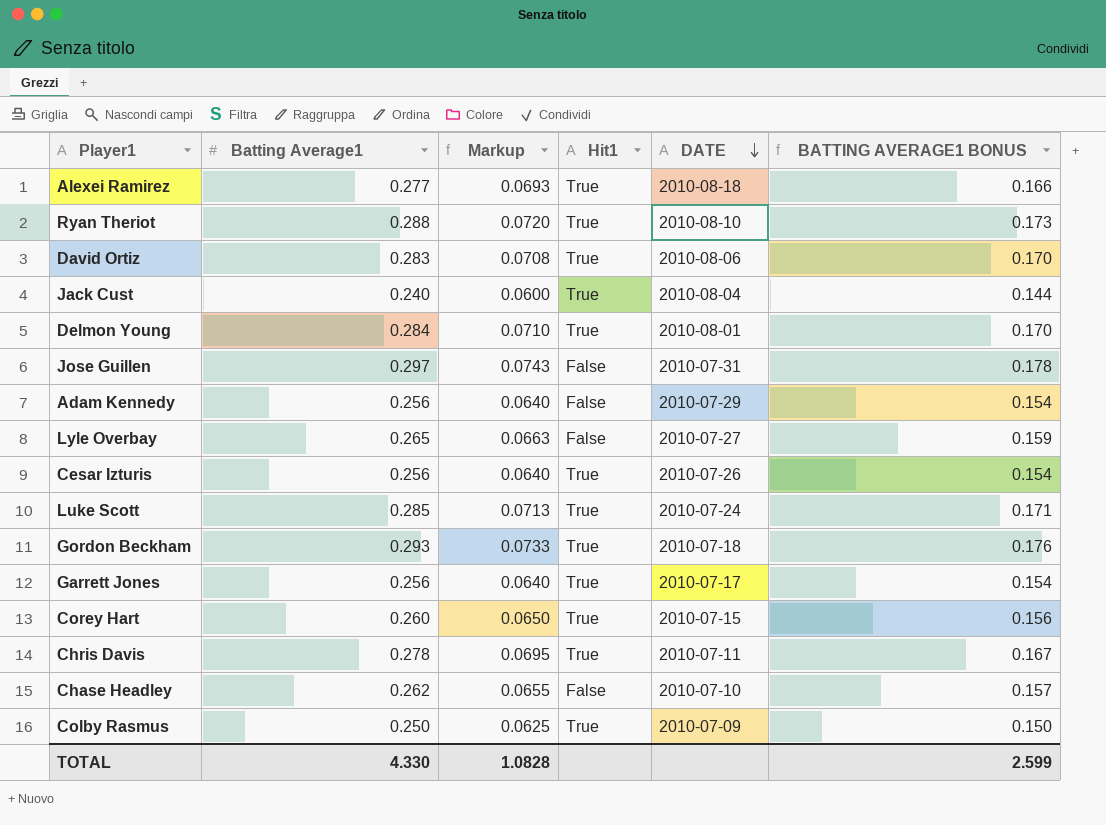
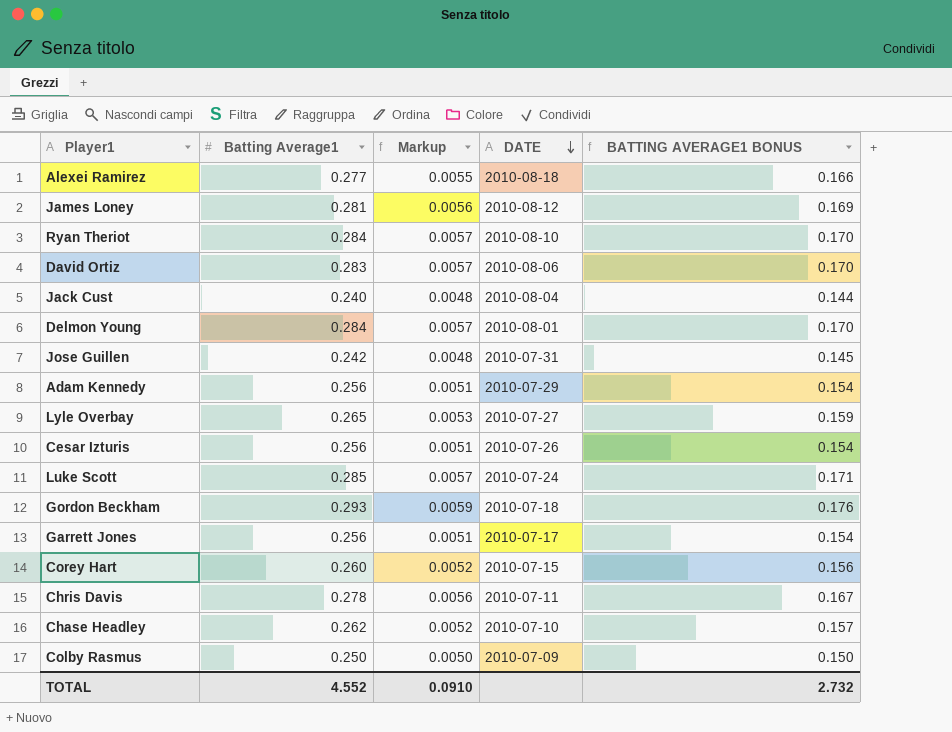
column Hit1 | position: 4 -> none
column Markup | formula: [Batting Average1] * 0.25 -> [Batting Average1] * 0.02
row James Loney: none -> 0.281 | 0.0056 | 2010-08-12 | 0.169
Ryan Theriot | Batting Average1: 0.288 -> 0.284
Ryan Theriot | BATTING AVERAGE1 BONUS: 0.173 -> 0.170
Jose Guillen | Batting Average1: 0.297 -> 0.242
Jose Guillen | BATTING AVERAGE1 BONUS: 0.178 -> 0.145
TOTAL | Batting Average1: 4.330 -> 4.552
TOTAL | Markup: 1.0828 -> 0.0910
TOTAL | BATTING AVERAGE1 BONUS: 2.599 -> 2.732

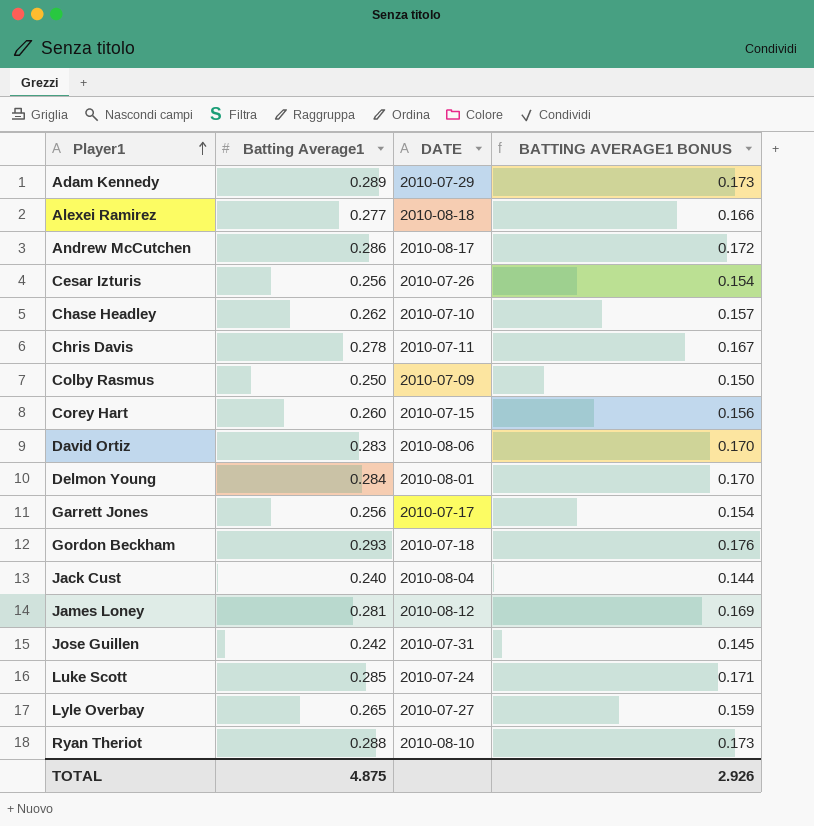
row order: DATE descending -> Player1 ascending
column Markup | formula: [Batting Average1] * 0.02 -> none
Adam Kennedy | Batting Average1: 0.256 -> 0.289
Adam Kennedy | BATTING AVERAGE1 BONUS: 0.154 -> 0.173
row Andrew McCutchen: none -> 0.286 | 2010-08-17 | 0.172
Ryan Theriot | Batting Average1: 0.284 -> 0.288
Ryan Theriot | BATTING AVERAGE1 BONUS: 0.170 -> 0.173
TOTAL | Batting Average1: 4.552 -> 4.875
TOTAL | BATTING AVERAGE1 BONUS: 2.732 -> 2.926

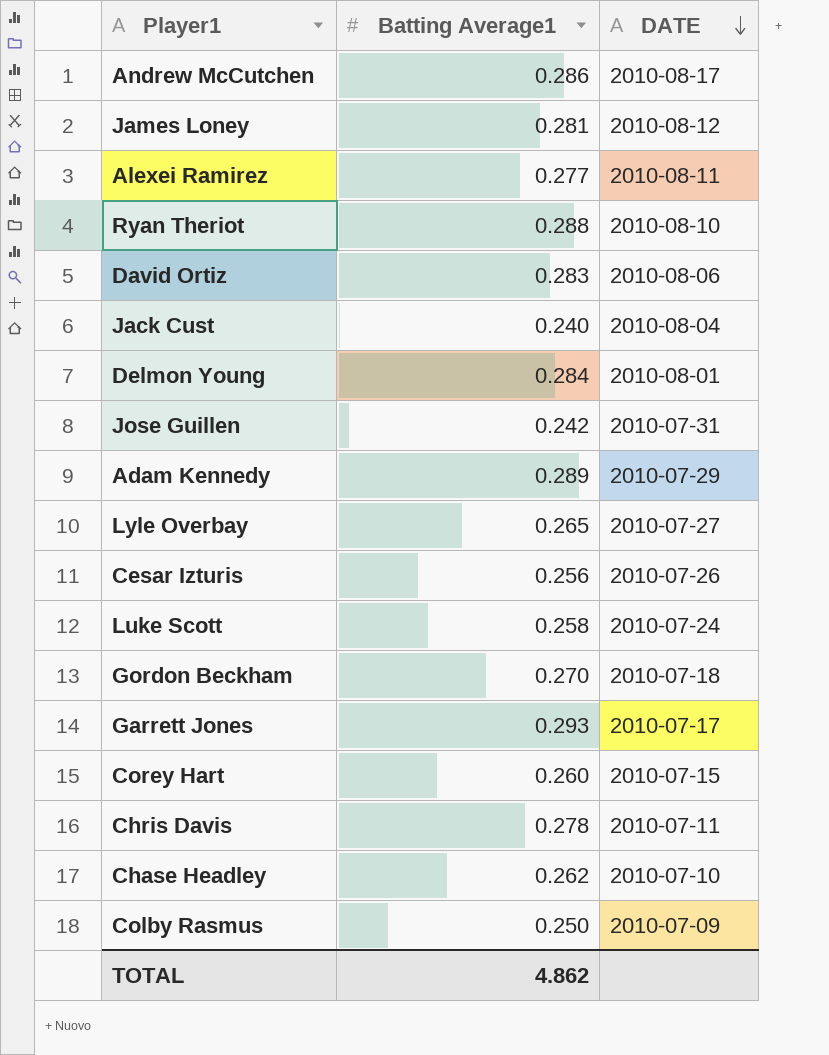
row order: Player1 ascending -> DATE descending
column BATTING AVERAGE1 BONUS | formula: [Batting Average1] * 0.6 -> none
Alexei Ramirez | DATE: 2010-08-18 -> 2010-08-11
Luke Scott | Batting Average1: 0.285 -> 0.258
Gordon Beckham | Batting Average1: 0.293 -> 0.270
Garrett Jones | Batting Average1: 0.256 -> 0.293
TOTAL | Batting Average1: 4.875 -> 4.862

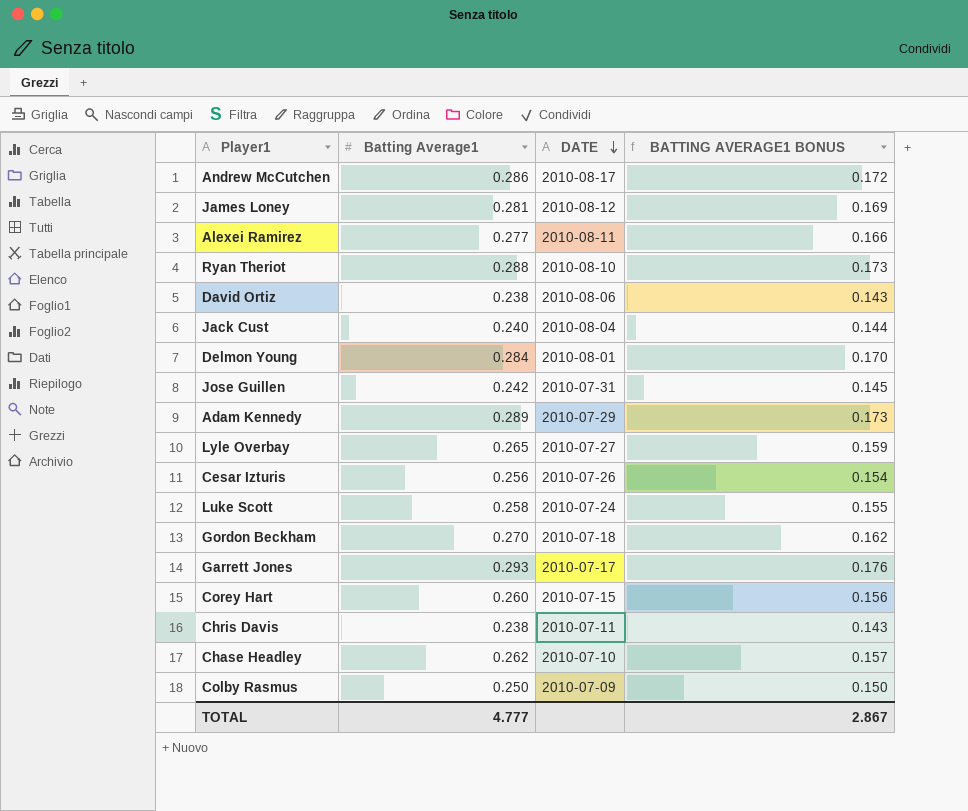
column BATTING AVERAGE1 BONUS | formula: none -> [Batting Average1] * 0.6
David Ortiz | Batting Average1: 0.283 -> 0.238
Chris Davis | Batting Average1: 0.278 -> 0.238
TOTAL | Batting Average1: 4.862 -> 4.777

